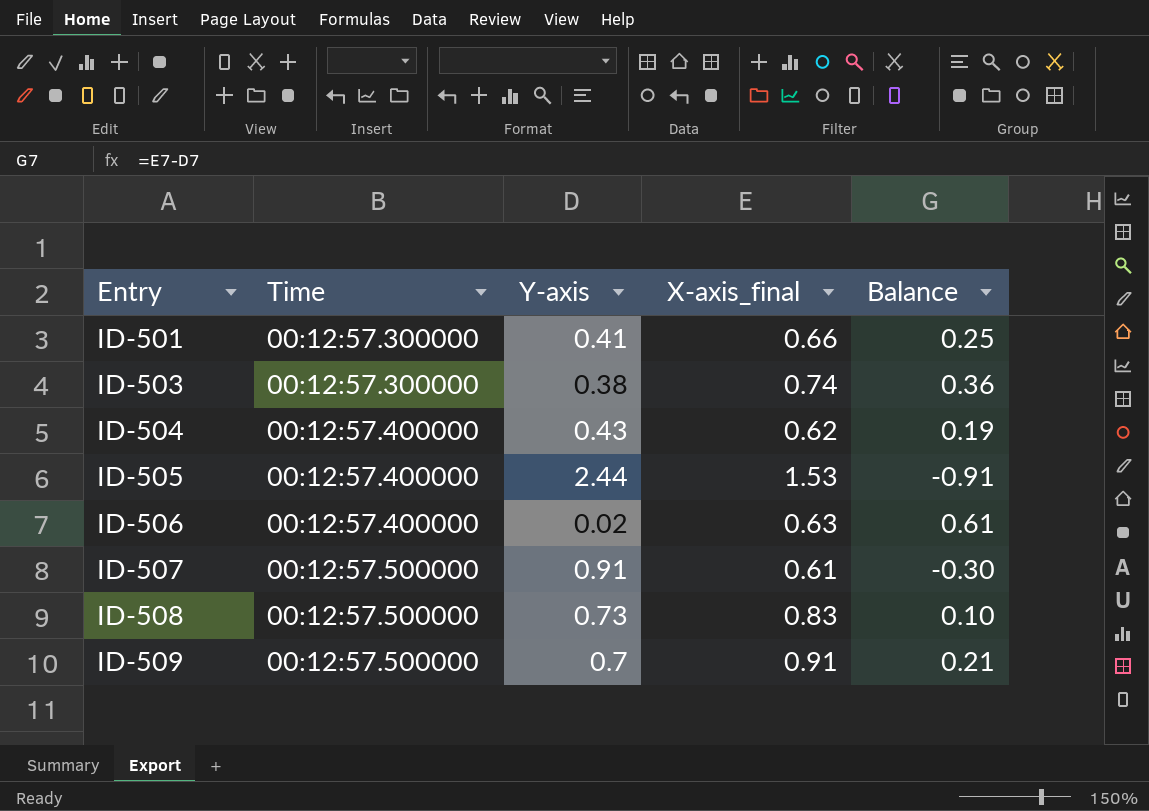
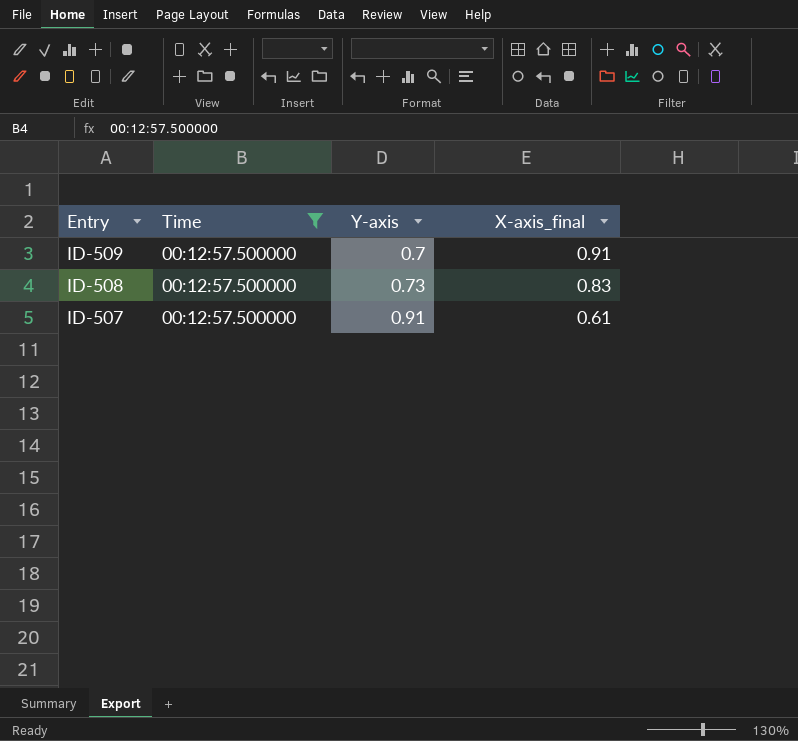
filter: none -> Time = 00:12:57.500000
row order: Entry ascending -> Entry descending
column Balance | formula: [X-axis_final] - [Y-axis] -> none

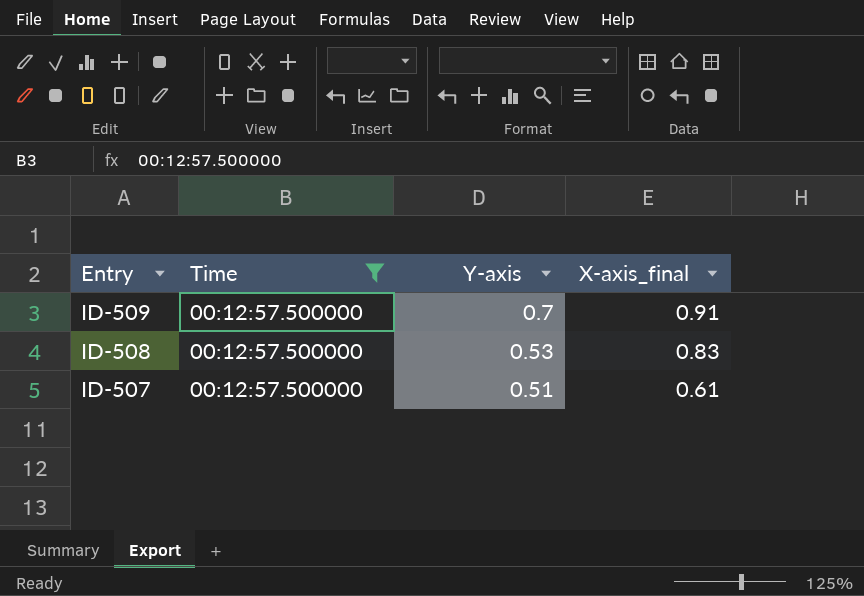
ID-508 | Y-axis: 0.73 -> 0.53
ID-507 | Y-axis: 0.91 -> 0.51

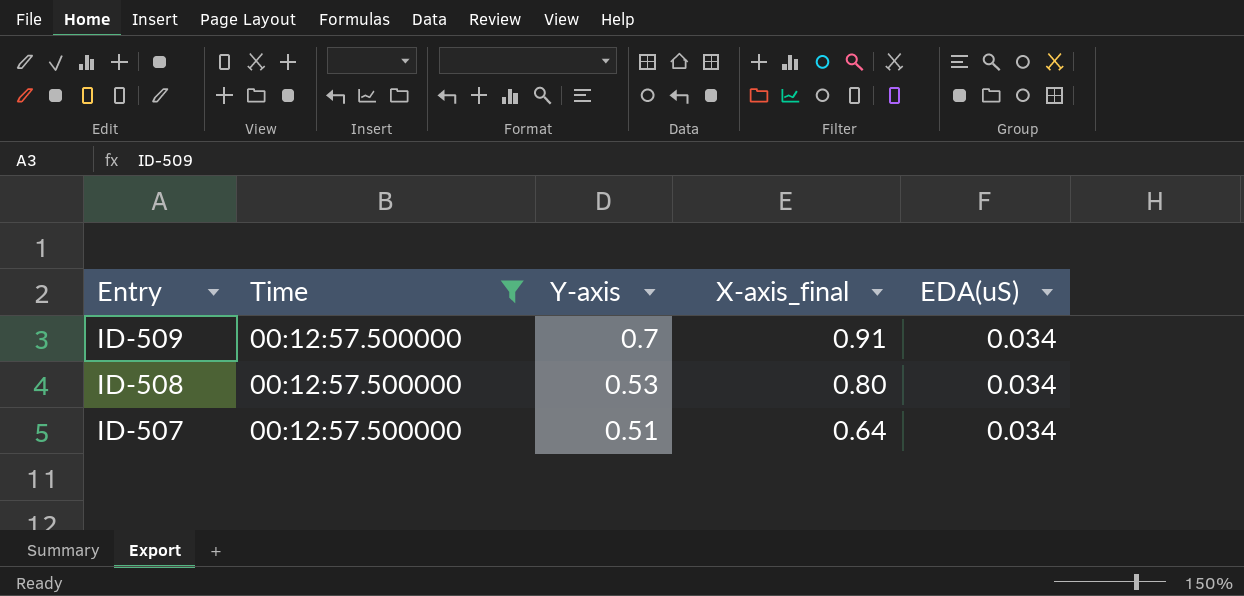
column EDA(uS) | position: none -> 5
ID-508 | X-axis_final: 0.83 -> 0.80
ID-507 | X-axis_final: 0.61 -> 0.64

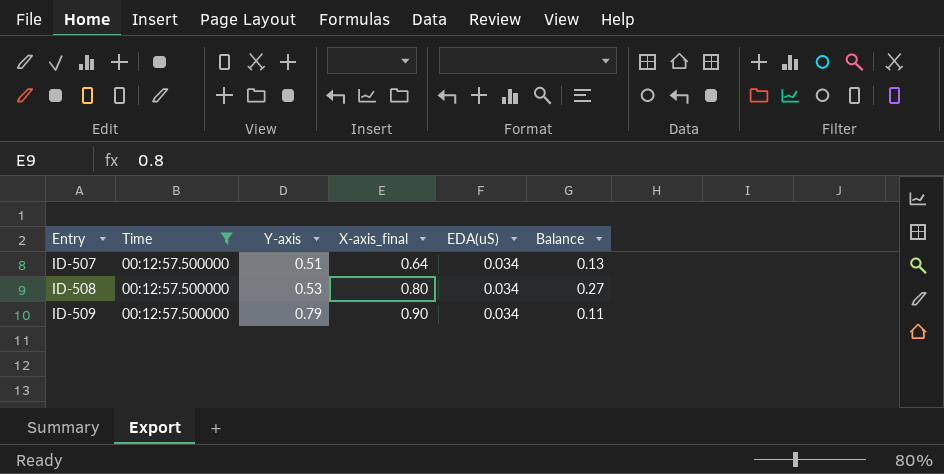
row order: Entry descending -> Entry ascending
column Balance | formula: none -> [X-axis_final] - [Y-axis]
ID-509 | Y-axis: 0.7 -> 0.79
ID-509 | X-axis_final: 0.91 -> 0.90

